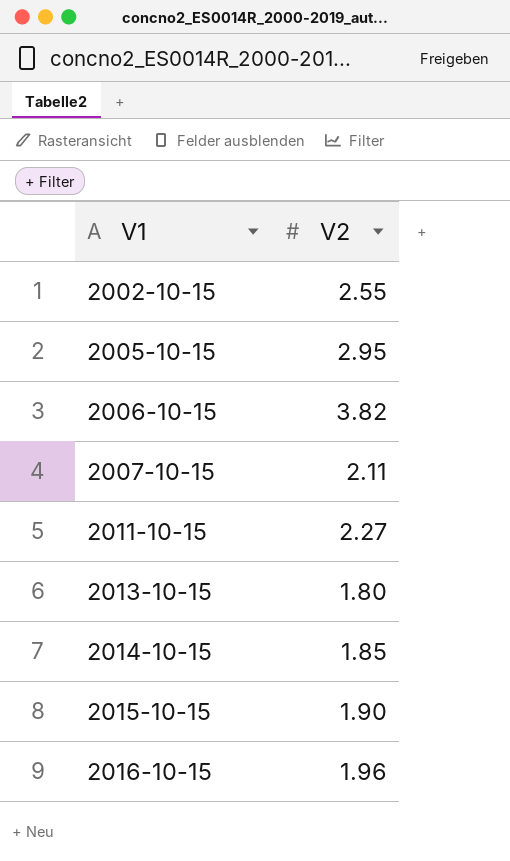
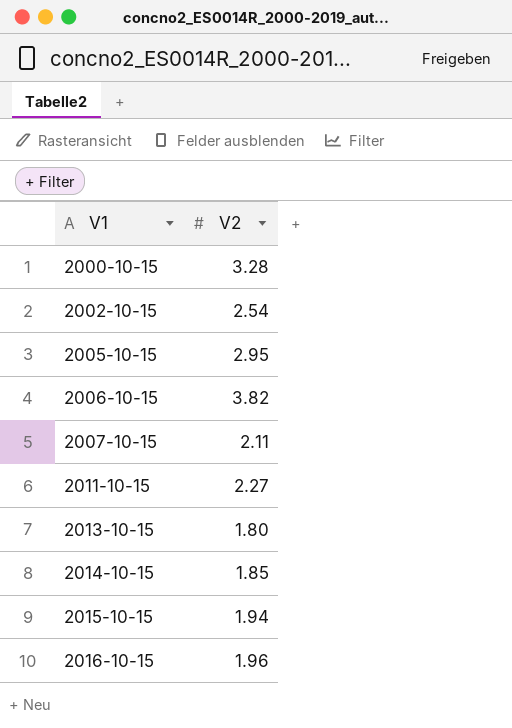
row 2000-10-15: none -> 3.28
2002-10-15 | V2: 2.55 -> 2.54
2015-10-15 | V2: 1.90 -> 1.94

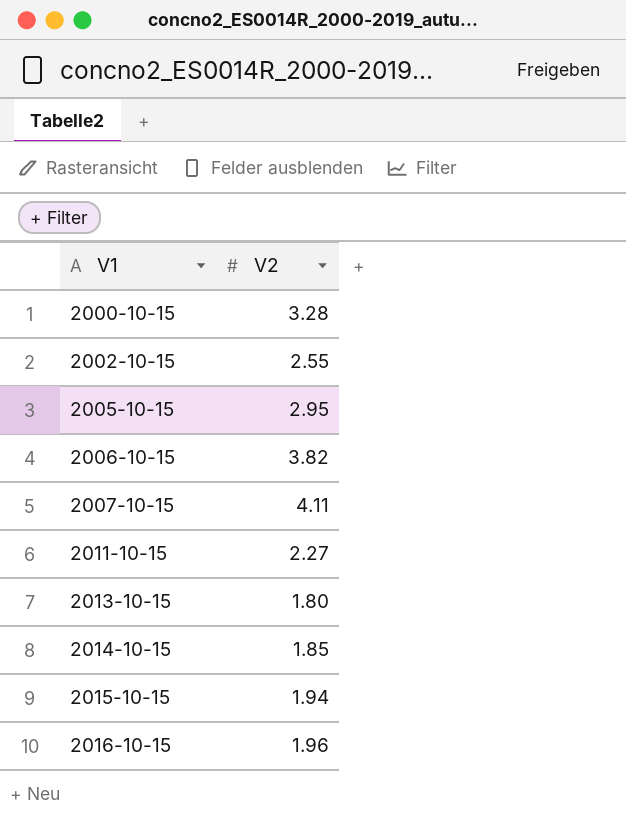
2002-10-15 | V2: 2.54 -> 2.55
2007-10-15 | V2: 2.11 -> 4.11

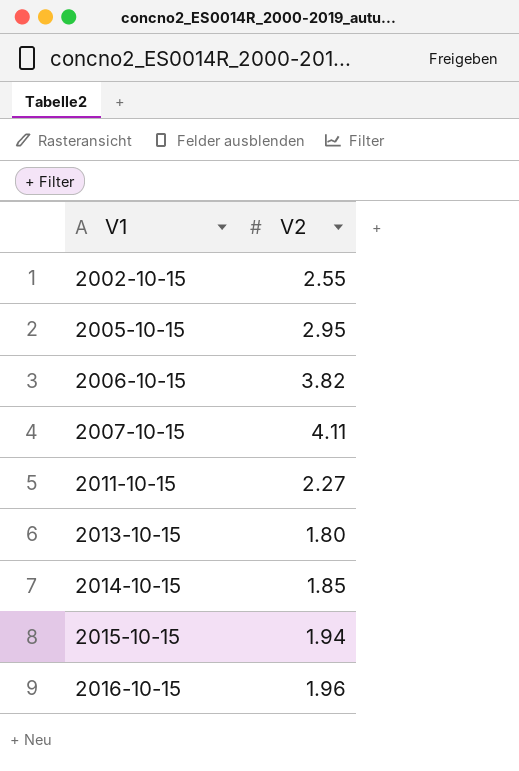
row 2000-10-15: 3.28 -> none

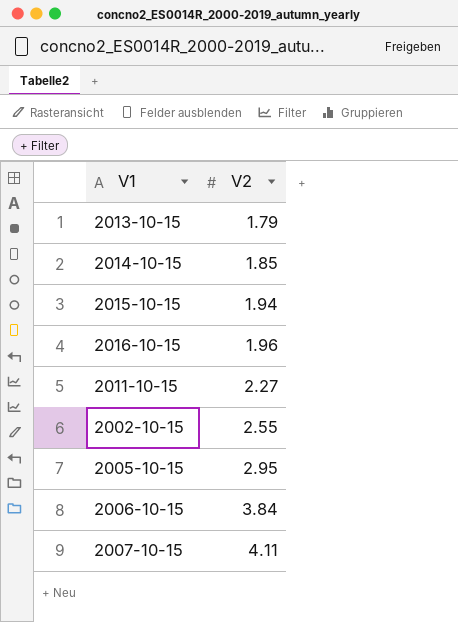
row order: V1 ascending -> V2 ascending
2013-10-15 | V2: 1.80 -> 1.79
2006-10-15 | V2: 3.82 -> 3.84

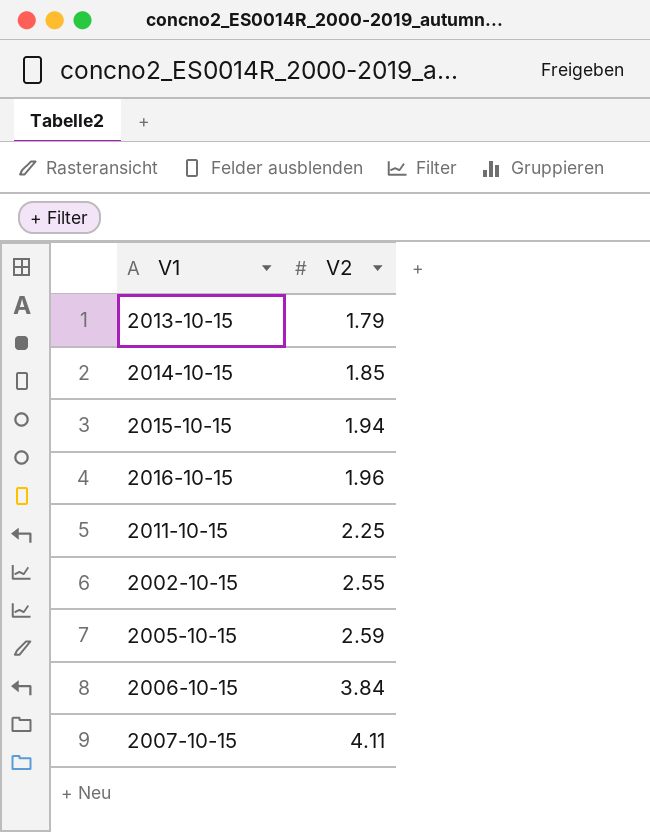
2011-10-15 | V2: 2.27 -> 2.25
2005-10-15 | V2: 2.95 -> 2.59

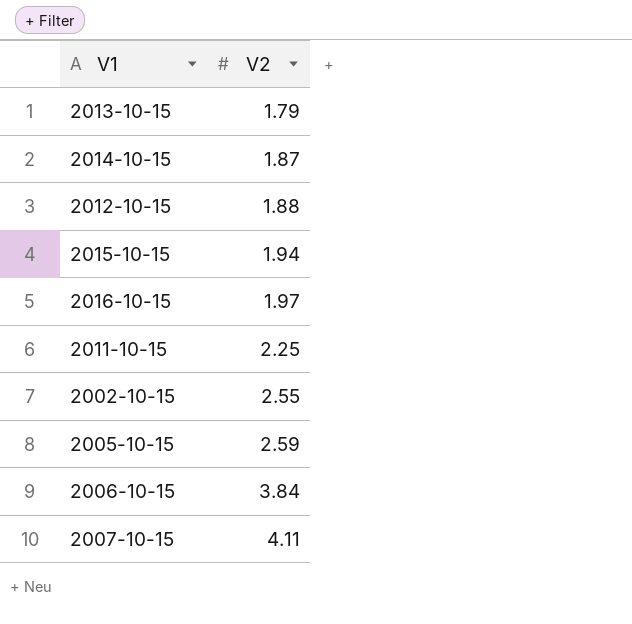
2014-10-15 | V2: 1.85 -> 1.87
row 2012-10-15: none -> 1.88
2016-10-15 | V2: 1.96 -> 1.97

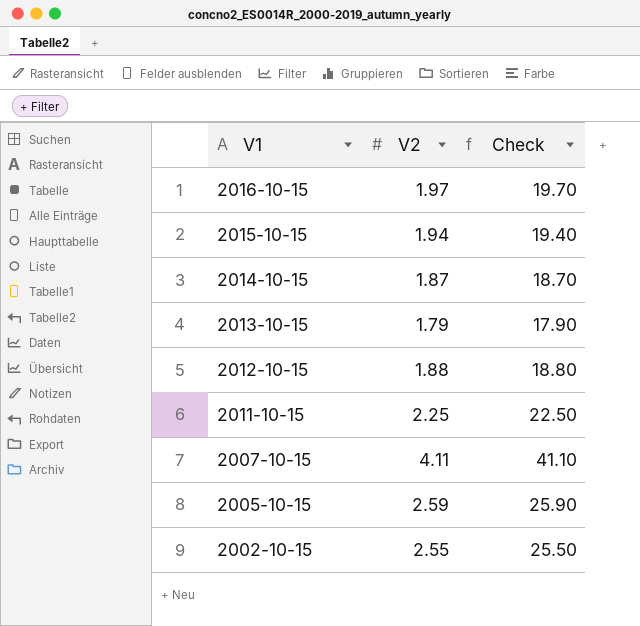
row order: V2 ascending -> V1 descending
column Check | formula: none -> [V2] * 10
row 2006-10-15: 3.84 -> none

